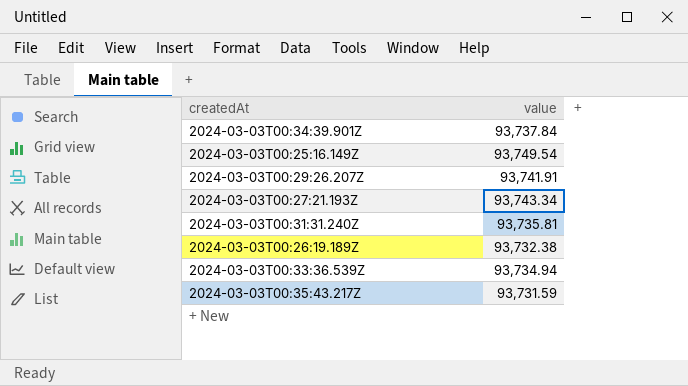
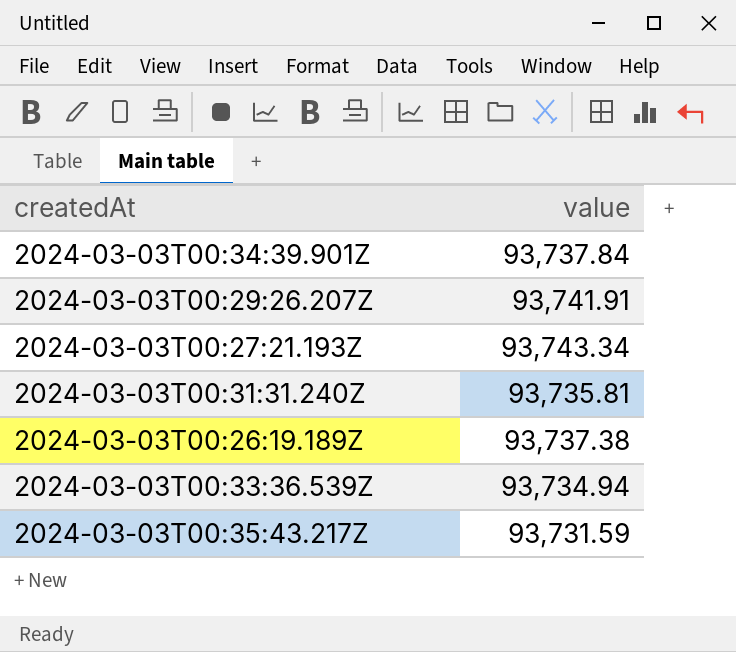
row 2024-03-03T00:25:16.149Z: 93,749.54 -> none
2024-03-03T00:26:19.189Z | value: 93,732.38 -> 93,737.38

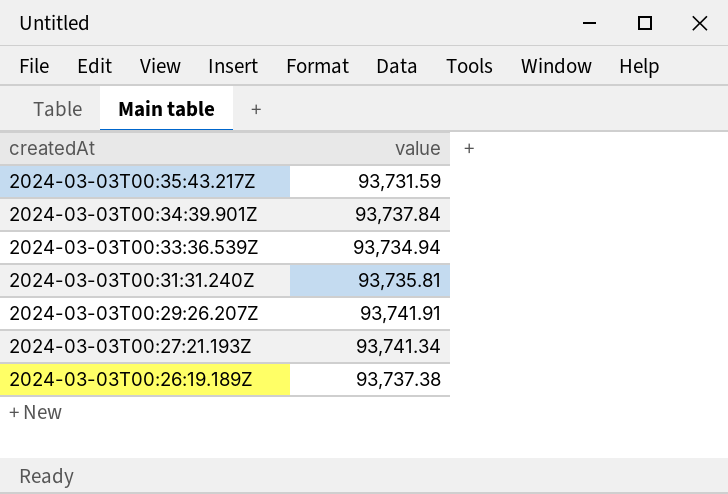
row order: none -> createdAt descending
2024-03-03T00:27:21.193Z | value: 93,743.34 -> 93,741.34

